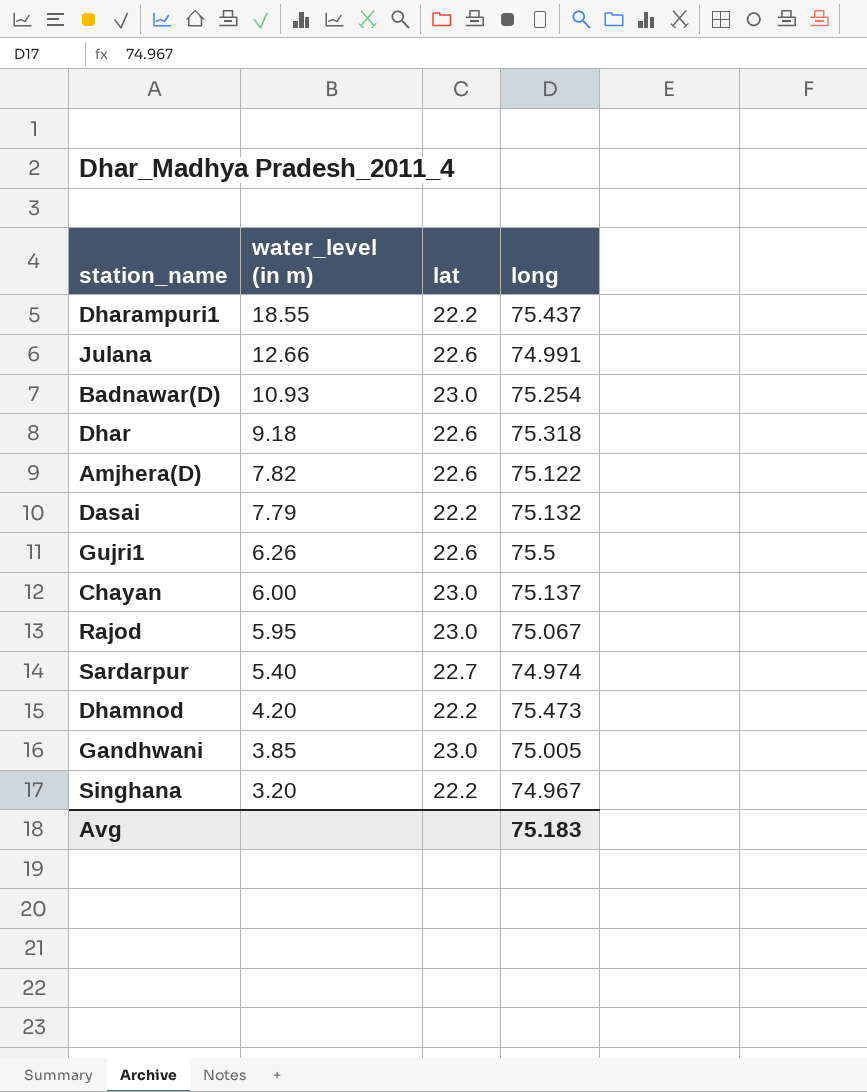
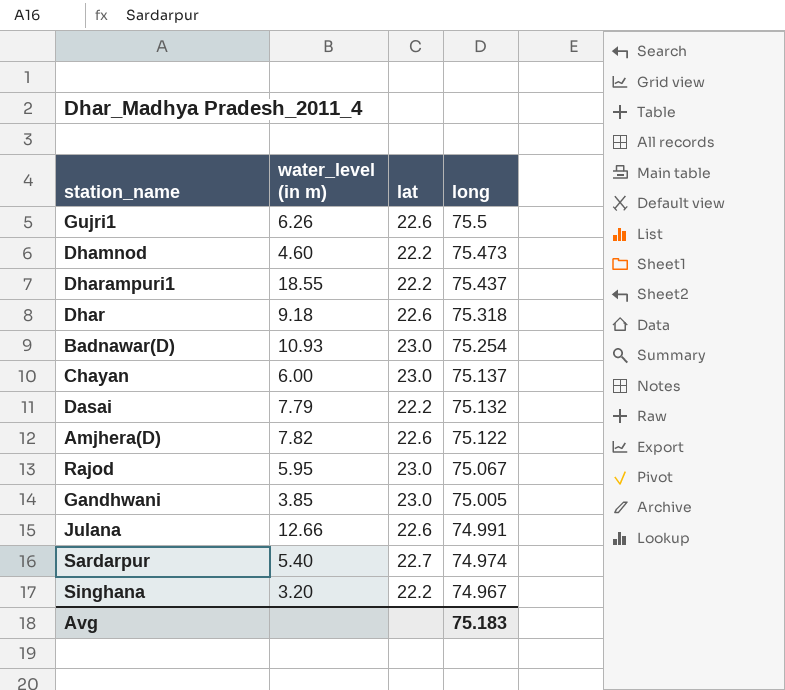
row order: water_level (in m) descending -> long descending
Dhamnod | water_level (in m): 4.20 -> 4.60

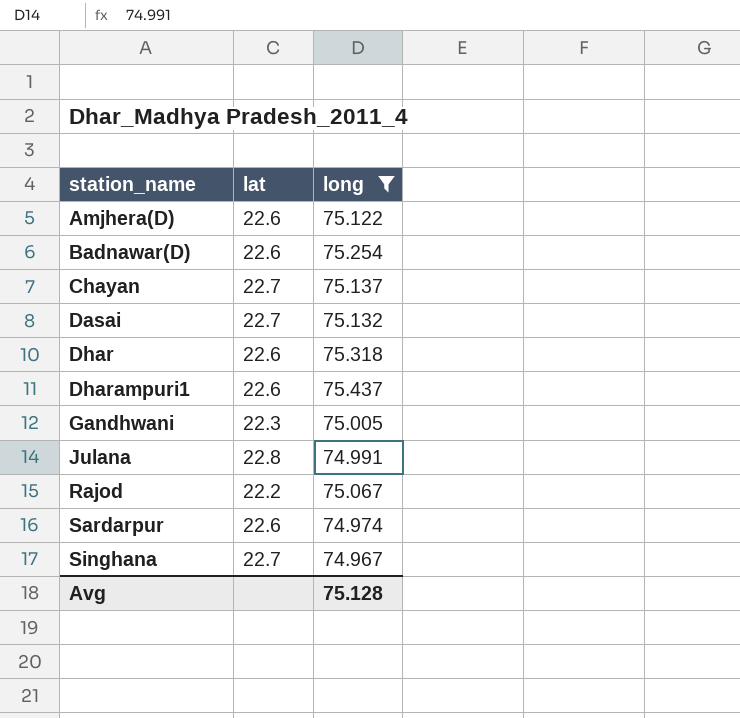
filter: none -> long <= 75.437
row order: long descending -> station_name ascending
column water_level (in m) | position: 2 -> none
Badnawar(D) | lat: 23.0 -> 22.6
Chayan | lat: 23.0 -> 22.7
Dasai | lat: 22.2 -> 22.7
Dharampuri1 | lat: 22.2 -> 22.6
Gandhwani | lat: 23.0 -> 22.3
Julana | lat: 22.6 -> 22.8
Rajod | lat: 23.0 -> 22.2
Sardarpur | lat: 22.7 -> 22.6
Singhana | lat: 22.2 -> 22.7
Avg | long: 75.183 -> 75.128

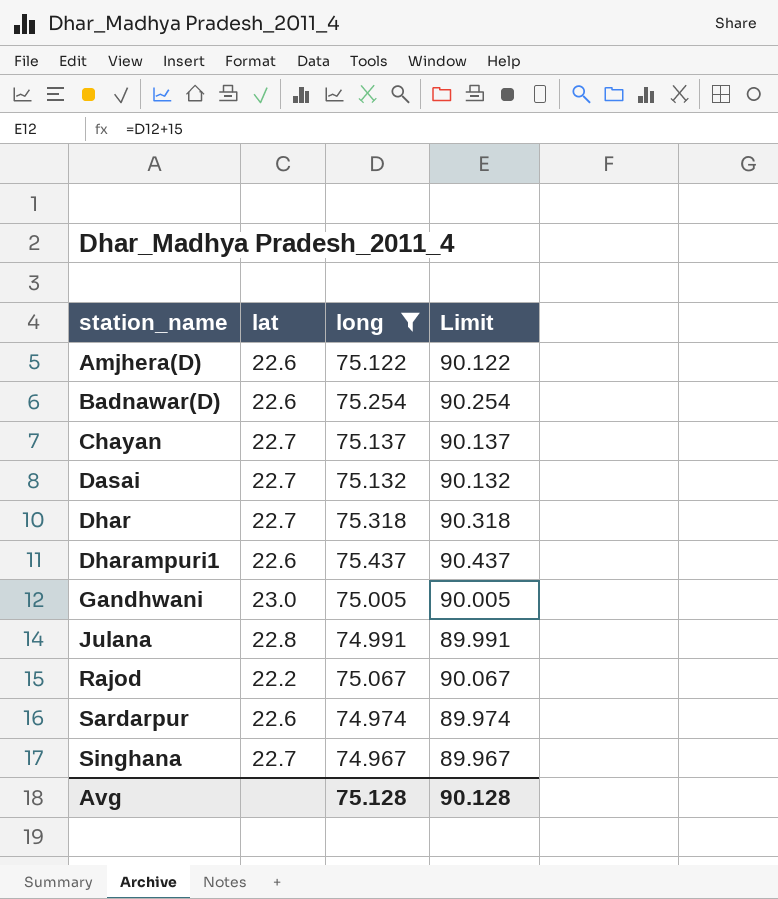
column Limit | formula: none -> [long] + 15
Dhar | lat: 22.6 -> 22.7
Gandhwani | lat: 22.3 -> 23.0

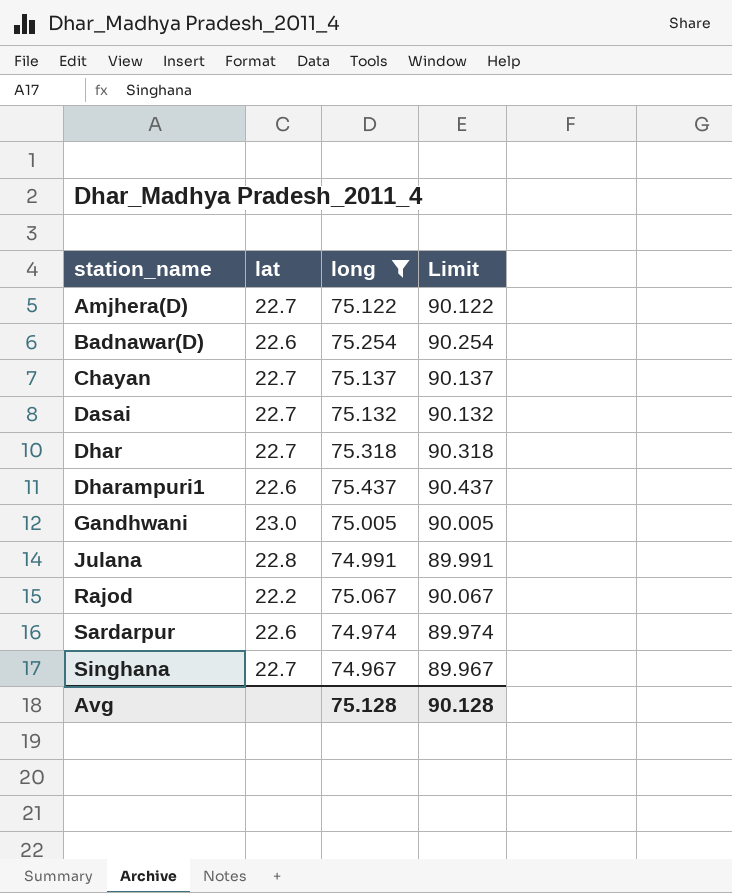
Amjhera(D) | lat: 22.6 -> 22.7

